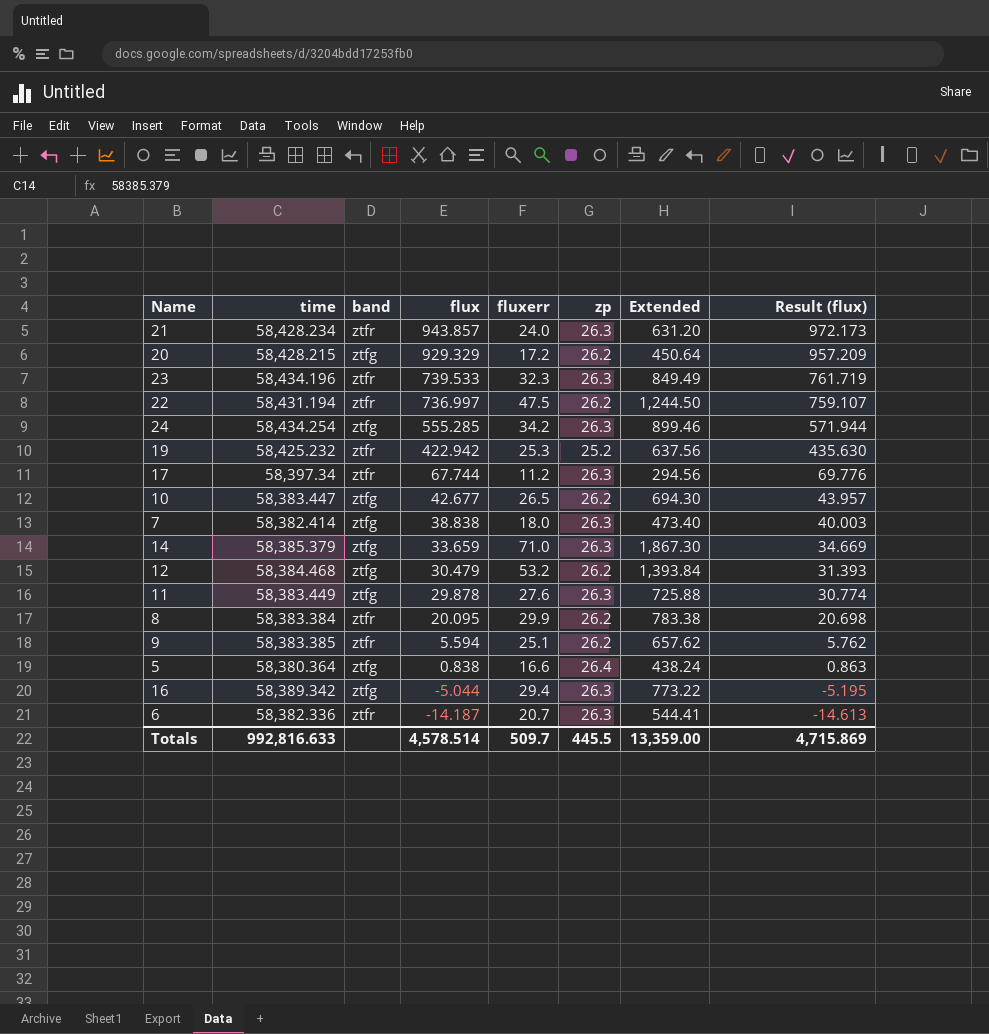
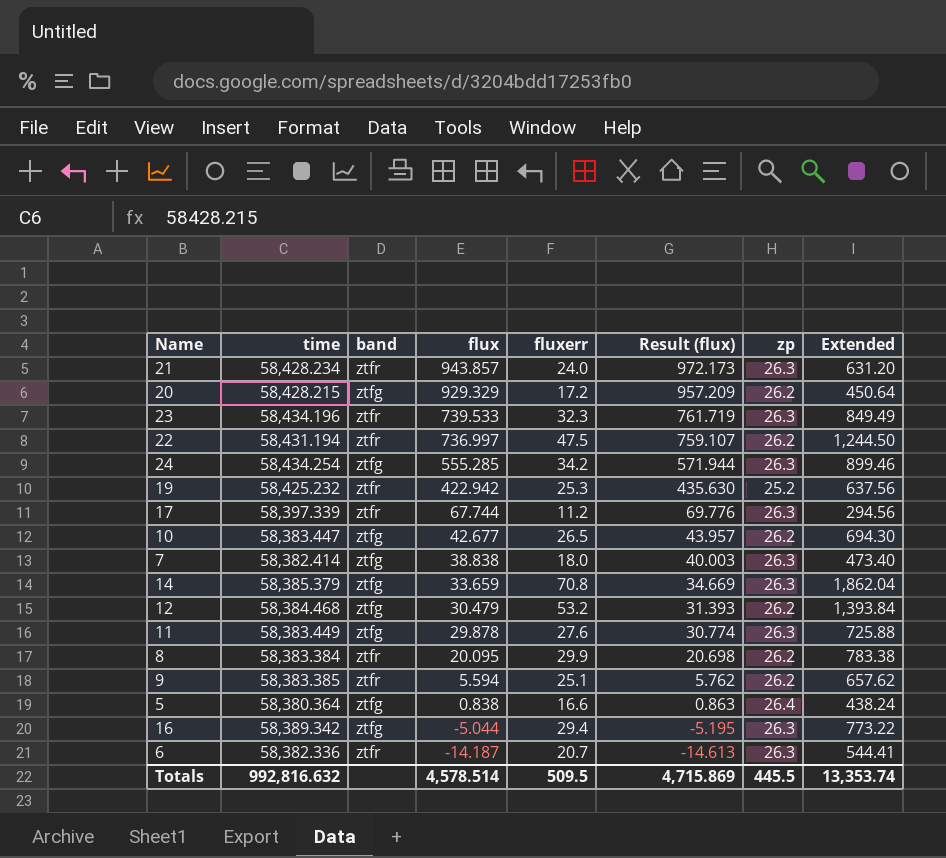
column Result (flux) | position: 8 -> 6
17 | time: 58,397.34 -> 58,397.339
14 | fluxerr: 71.0 -> 70.8
14 | Extended: 1,867.30 -> 1,862.04
Totals | time: 992,816.633 -> 992,816.632
Totals | fluxerr: 509.7 -> 509.5
Totals | Extended: 13,359.00 -> 13,353.74

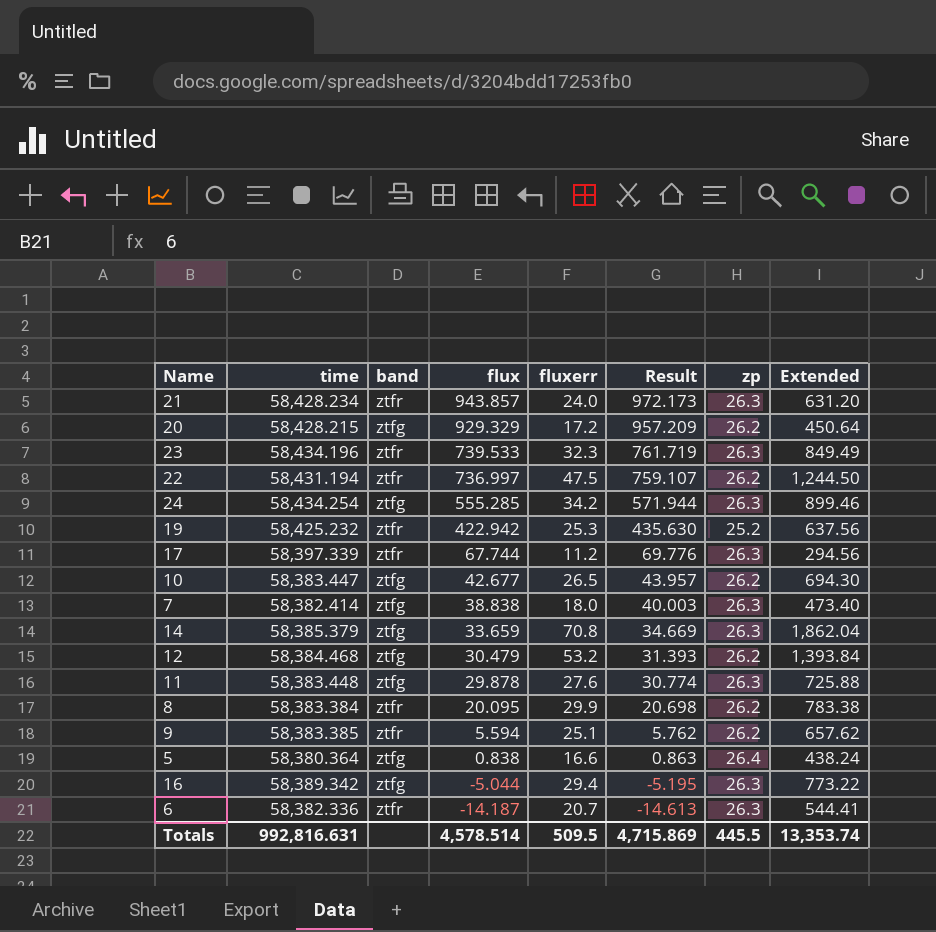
column name: Result (flux) -> Result
11 | time: 58,383.449 -> 58,383.448
Totals | time: 992,816.632 -> 992,816.631

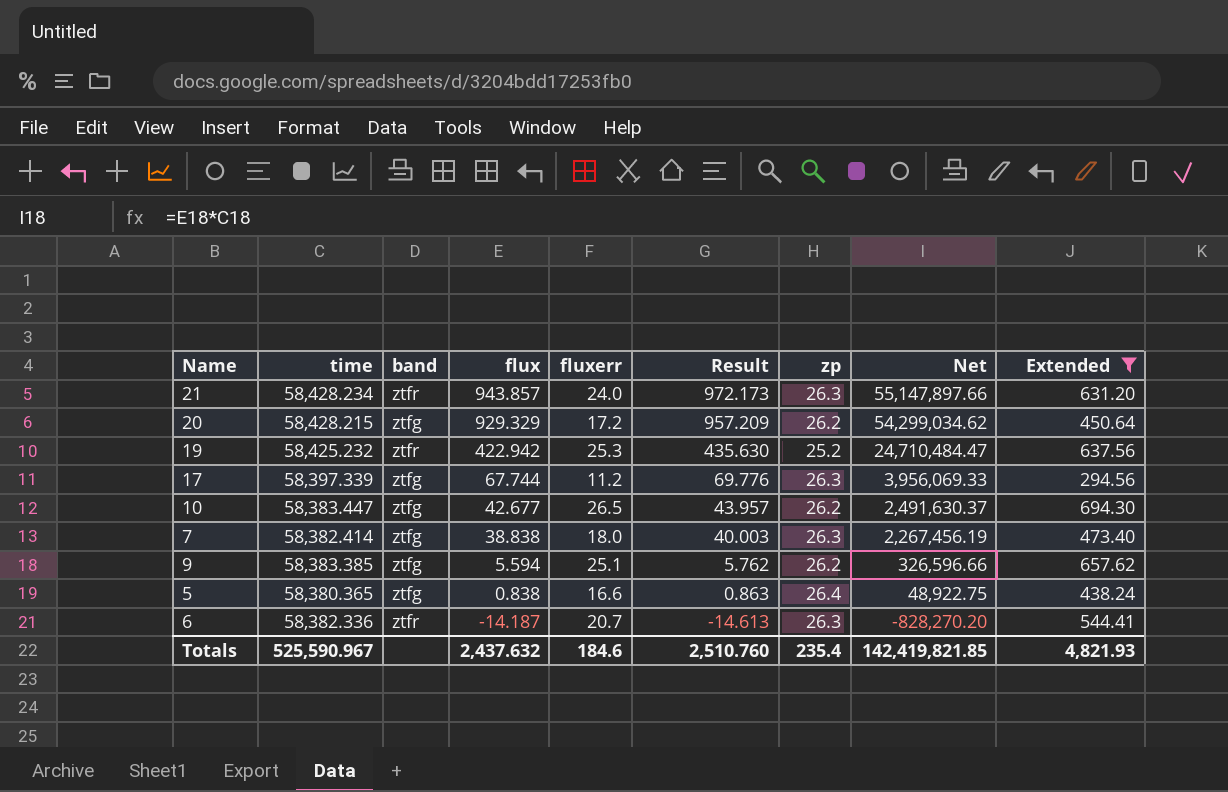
filter: none -> Extended <= 694.30
column Net | formula: none -> [time] * [flux]
17 | band: ztfr -> ztfg
9 | band: ztfr -> ztfg
5 | time: 58,380.364 -> 58,380.365
Totals | time: 992,816.631 -> 525,590.967
Totals | flux: 4,578.514 -> 2,437.632
Totals | fluxerr: 509.5 -> 184.6
Totals | Result: 4,715.869 -> 2,510.760
Totals | zp: 445.5 -> 235.4
Totals | Extended: 13,353.74 -> 4,821.93

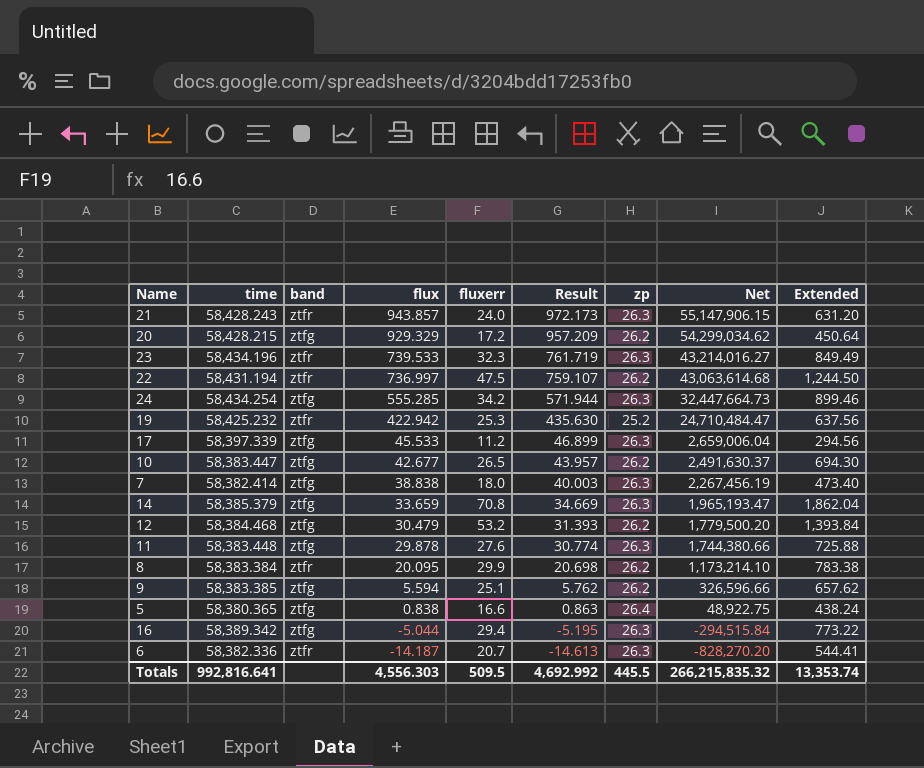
filter: Extended <= 694.30 -> none
21 | time: 58,428.234 -> 58,428.243
21 | Net: 55,147,897.66 -> 55,147,906.15
17 | flux: 67.744 -> 45.533
17 | Result: 69.776 -> 46.899
17 | Net: 3,956,069.33 -> 2,659,006.04
Totals | time: 525,590.967 -> 992,816.641
Totals | flux: 2,437.632 -> 4,556.303
Totals | fluxerr: 184.6 -> 509.5
Totals | Result: 2,510.760 -> 4,692.992
Totals | zp: 235.4 -> 445.5
Totals | Net: 142,419,821.85 -> 266,215,835.32
Totals | Extended: 4,821.93 -> 13,353.74

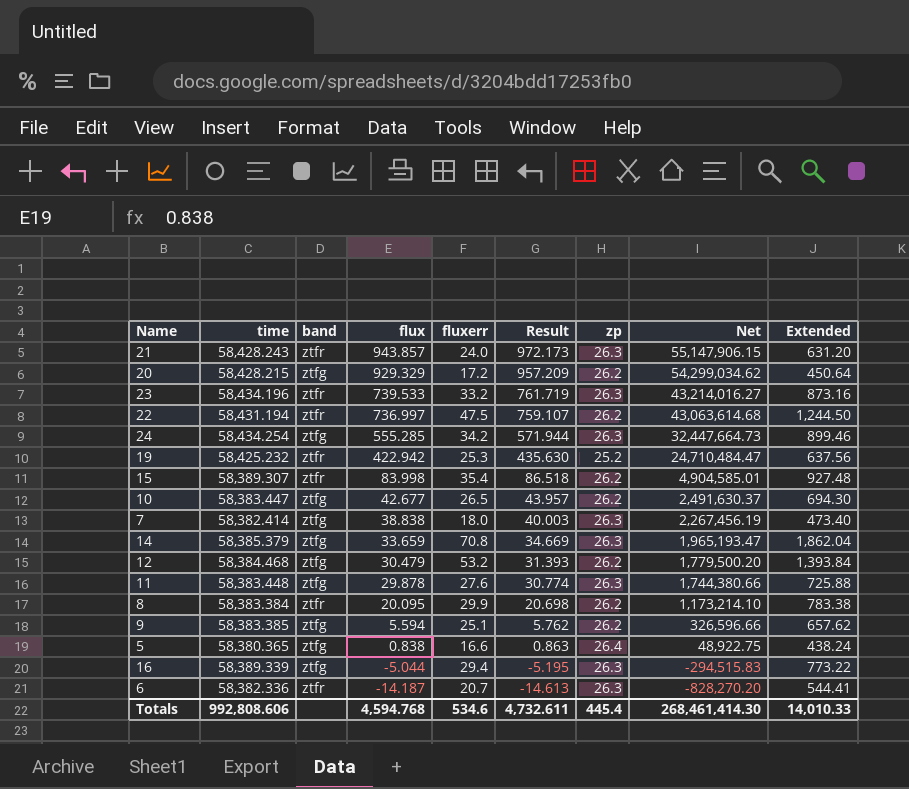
row 17: 58,397.339 | ztfg | 45.533 | 11.2 | 46.899 | 26.3 | 2,659,006.04 | 294.56 -> none
23 | fluxerr: 32.3 -> 33.2
23 | Extended: 849.49 -> 873.16
row 15: none -> 58,389.307 | ztfr | 83.998 | 35.4 | 86.518 | 26.2 | 4,904,585.01 | 927.48
16 | time: 58,389.342 -> 58,389.339
16 | Net: -294,515.84 -> -294,515.83
Totals | time: 992,816.641 -> 992,808.606
Totals | flux: 4,556.303 -> 4,594.768
Totals | fluxerr: 509.5 -> 534.6
Totals | Result: 4,692.992 -> 4,732.611
Totals | zp: 445.5 -> 445.4
Totals | Net: 266,215,835.32 -> 268,461,414.30
Totals | Extended: 13,353.74 -> 14,010.33

